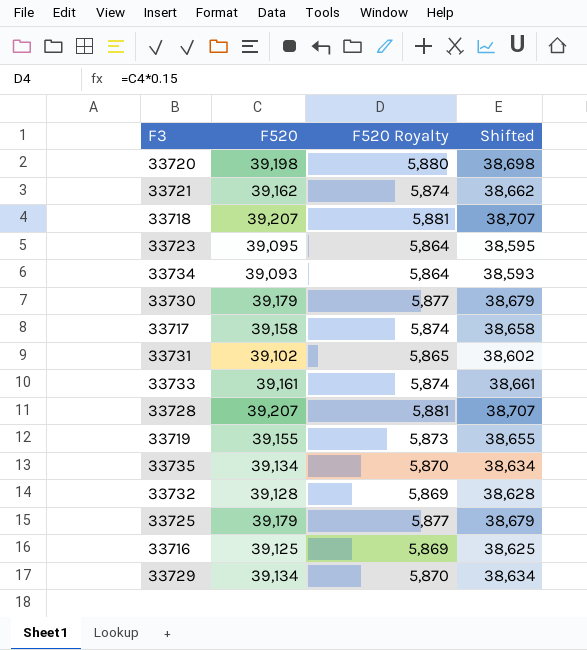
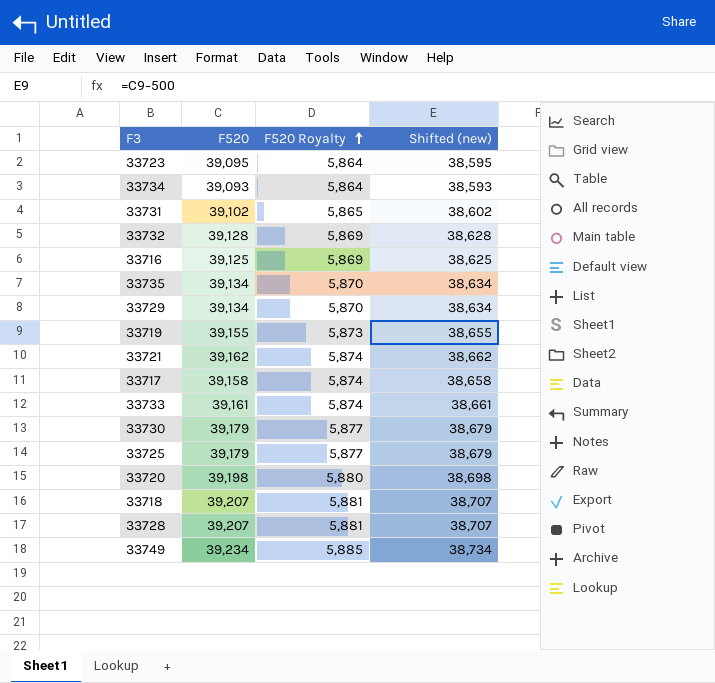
row order: none -> F520 Royalty ascending
column name: Shifted -> Shifted (new)
row 33749: none -> 39,234 | 5,885 | 38,734

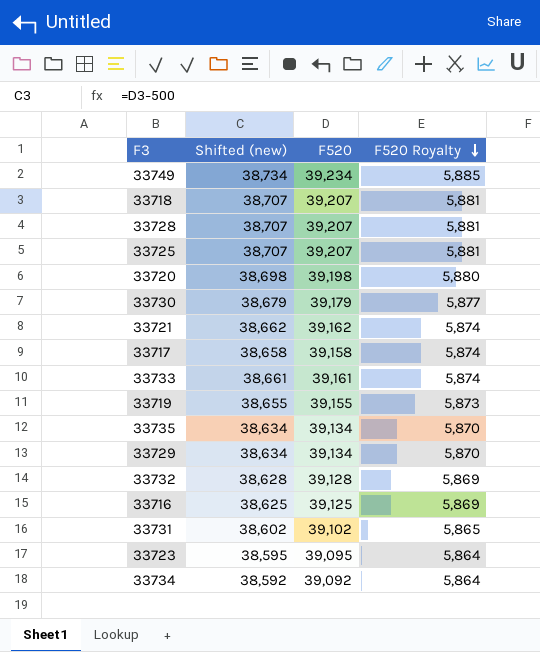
row order: F520 Royalty ascending -> F520 Royalty descending
column Shifted (new) | position: 4 -> 2
33725 | Shifted (new): 38,679 -> 38,707
33725 | F520: 39,179 -> 39,207
33725 | F520 Royalty: 5,877 -> 5,881
33734 | Shifted (new): 38,593 -> 38,592
33734 | F520: 39,093 -> 39,092

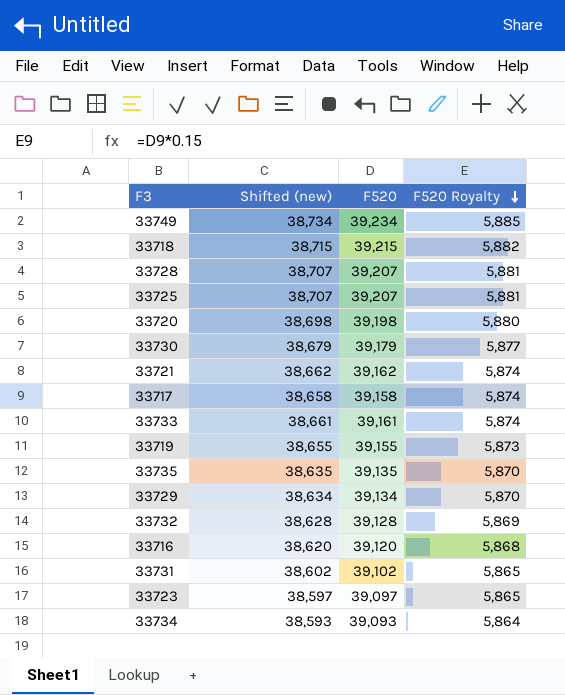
33718 | Shifted (new): 38,707 -> 38,715
33718 | F520: 39,207 -> 39,215
33718 | F520 Royalty: 5,881 -> 5,882
33735 | Shifted (new): 38,634 -> 38,635
33735 | F520: 39,134 -> 39,135
33716 | Shifted (new): 38,625 -> 38,620
33716 | F520: 39,125 -> 39,120
33716 | F520 Royalty: 5,869 -> 5,868
33723 | Shifted (new): 38,595 -> 38,597
33723 | F520: 39,095 -> 39,097
33723 | F520 Royalty: 5,864 -> 5,865
33734 | Shifted (new): 38,592 -> 38,593
33734 | F520: 39,092 -> 39,093

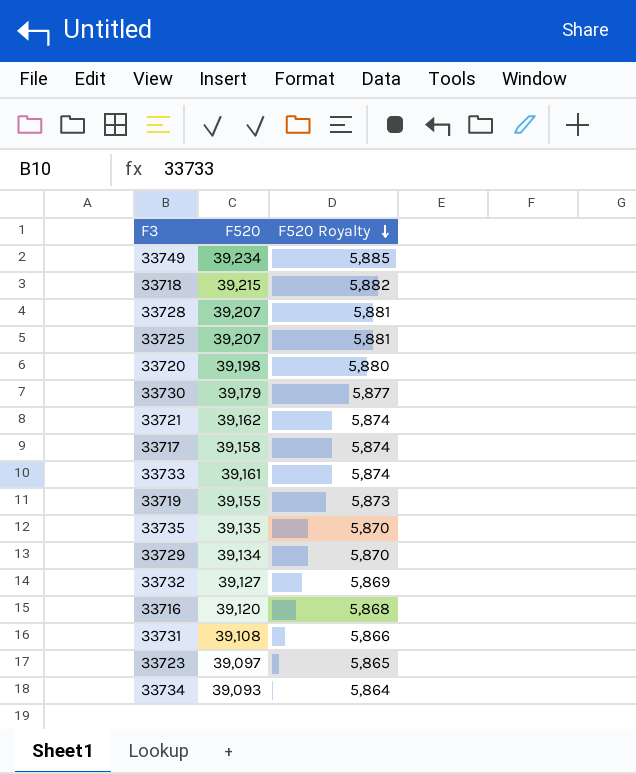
column Shifted (new) | formula: [F520] - 500 -> none
33732 | F520: 39,128 -> 39,127
33731 | F520: 39,102 -> 39,108
33731 | F520 Royalty: 5,865 -> 5,866

